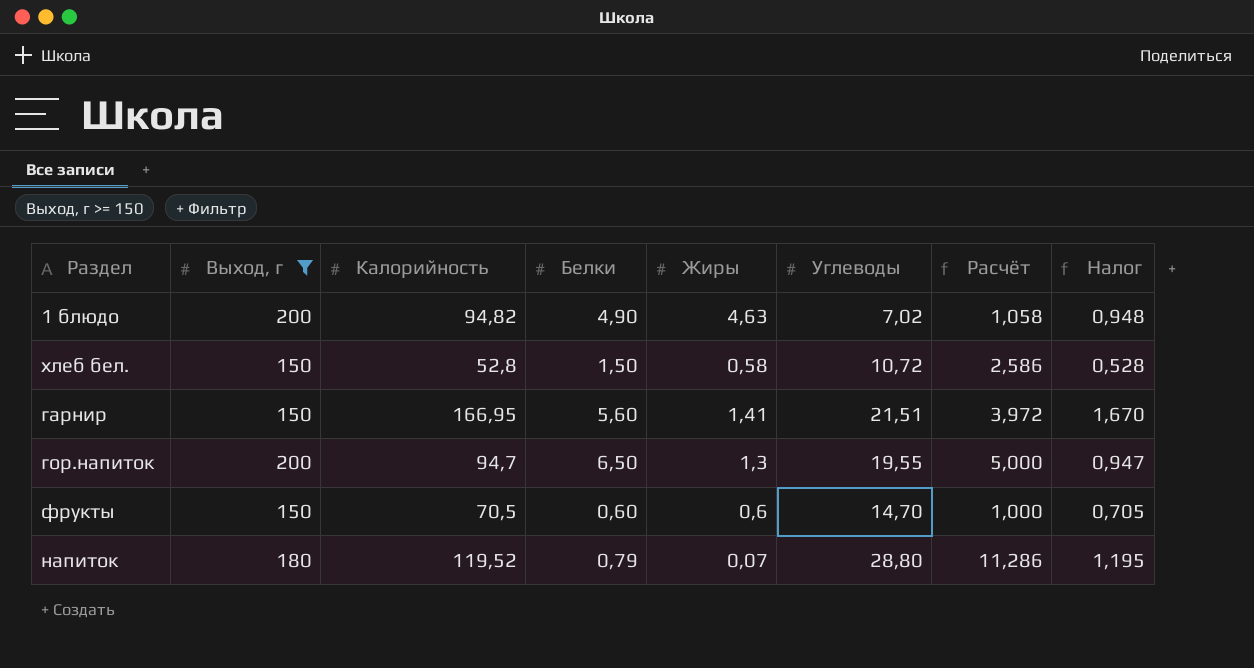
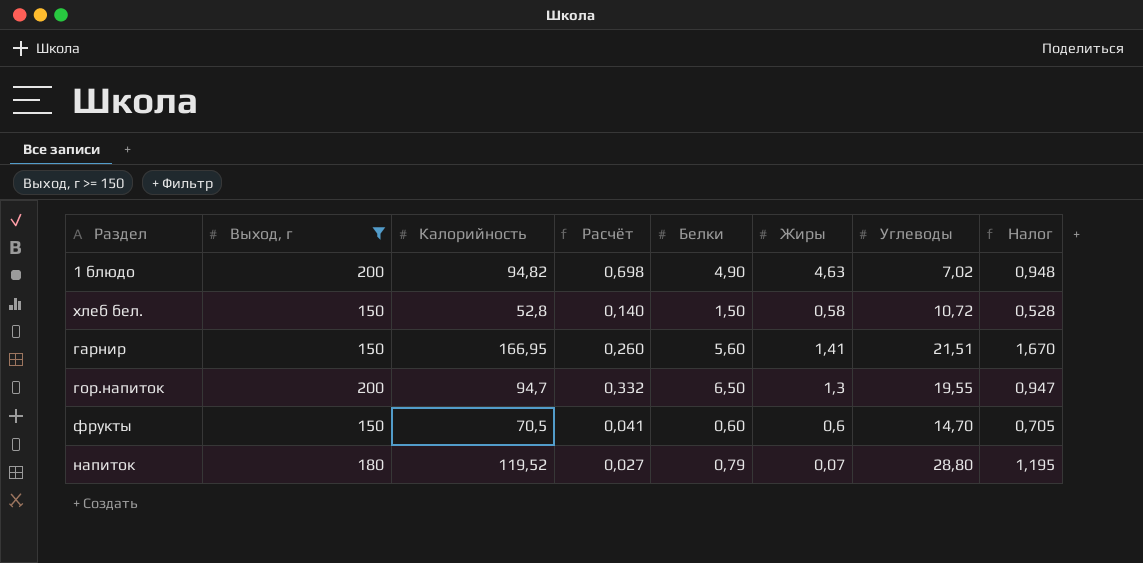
column Расчёт | formula: [Белки] / [Жиры] -> [Белки] / [Углеводы]
column Расчёт | position: 7 -> 4

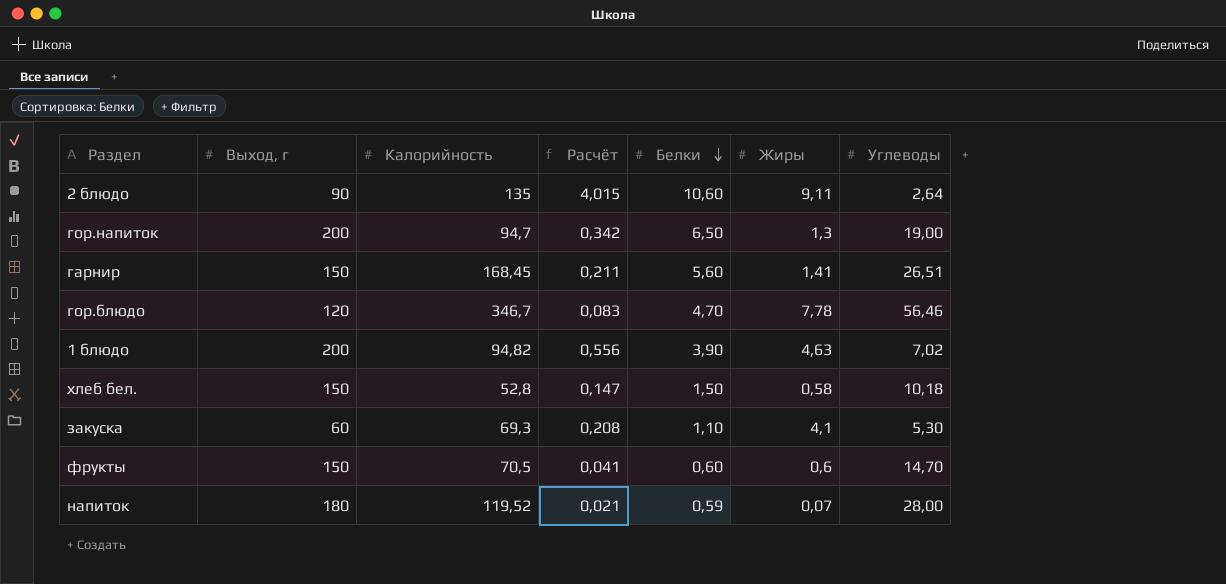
filter: Выход, г >= 150 -> none
row order: none -> Белки descending
column Налог | formula: [Калорийность] * 0,01 -> none
гор.напиток | Расчёт: 0,332 -> 0,342
гор.напиток | Углеводы: 19,55 -> 19,00
гарнир | Калорийность: 166,95 -> 168,45
гарнир | Расчёт: 0,260 -> 0,211
гарнир | Углеводы: 21,51 -> 26,51
1 блюдо | Расчёт: 0,698 -> 0,556
1 блюдо | Белки: 4,90 -> 3,90
хлеб бел. | Расчёт: 0,140 -> 0,147
хлеб бел. | Углеводы: 10,72 -> 10,18
напиток | Расчёт: 0,027 -> 0,021
напиток | Белки: 0,79 -> 0,59
напиток | Углеводы: 28,80 -> 28,00

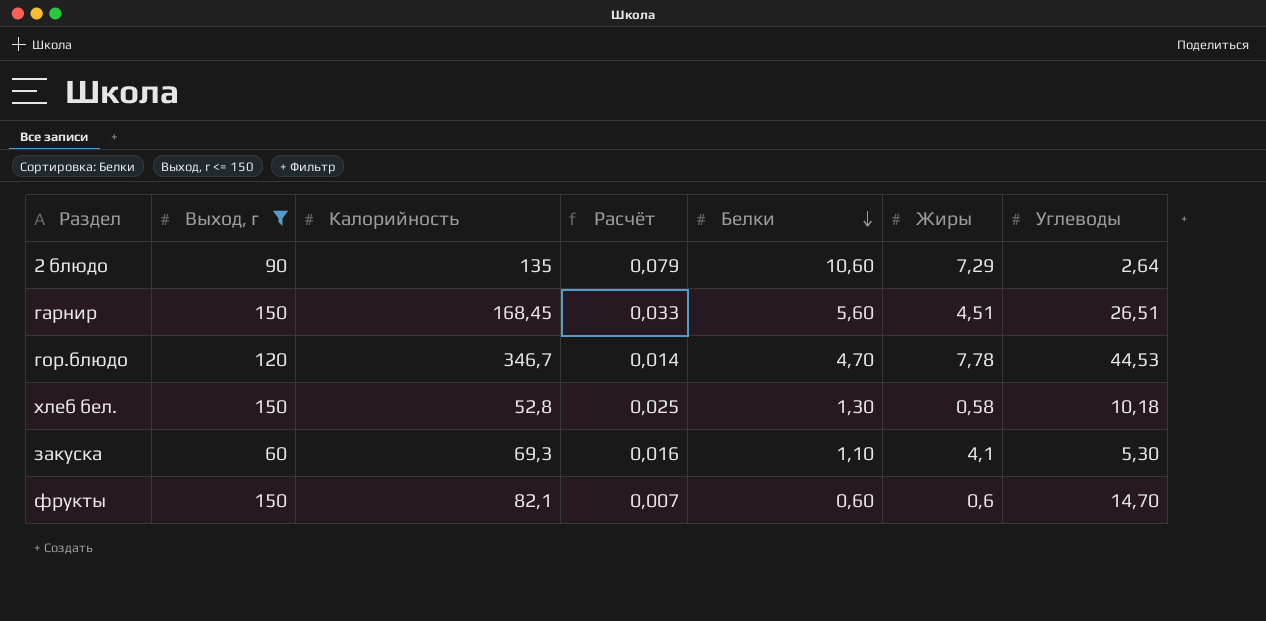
filter: none -> Выход, г <= 150
column Расчёт | formula: [Белки] / [Углеводы] -> [Белки] / [Калорийность]
2 блюдо | Жиры: 9,11 -> 7,29
гарнир | Жиры: 1,41 -> 4,51
гор.блюдо | Углеводы: 56,46 -> 44,53
хлеб бел. | Белки: 1,50 -> 1,30
фрукты | Калорийность: 70,5 -> 82,1

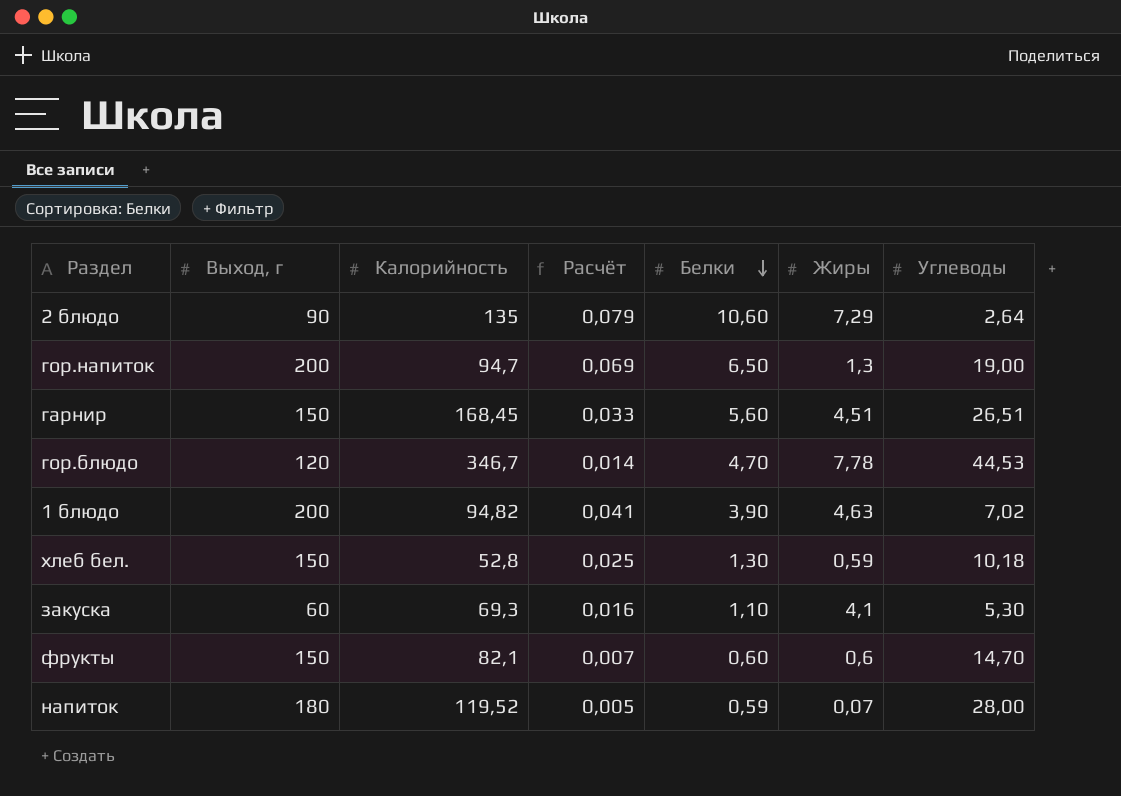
filter: Выход, г <= 150 -> none
хлеб бел. | Жиры: 0,58 -> 0,59

